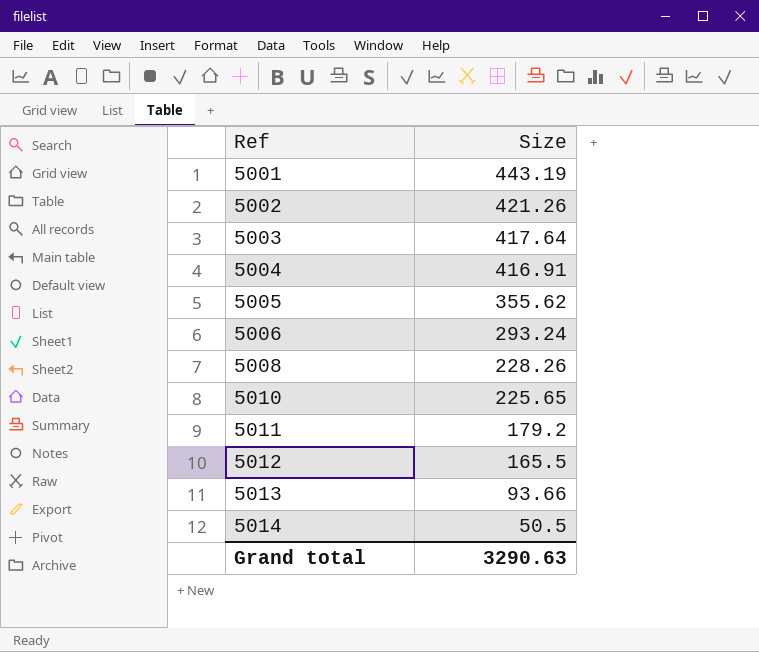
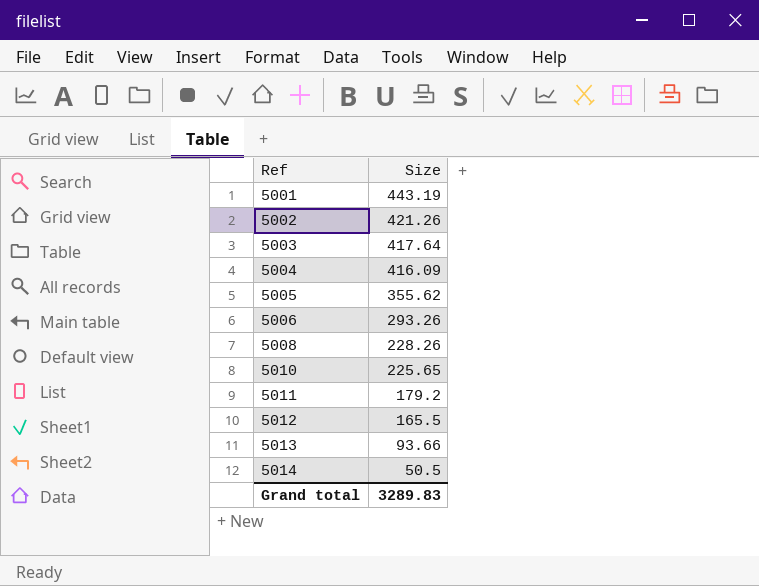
5004 | Size: 416.91 -> 416.09
5006 | Size: 293.24 -> 293.26
Grand total | Size: 3290.63 -> 3289.83

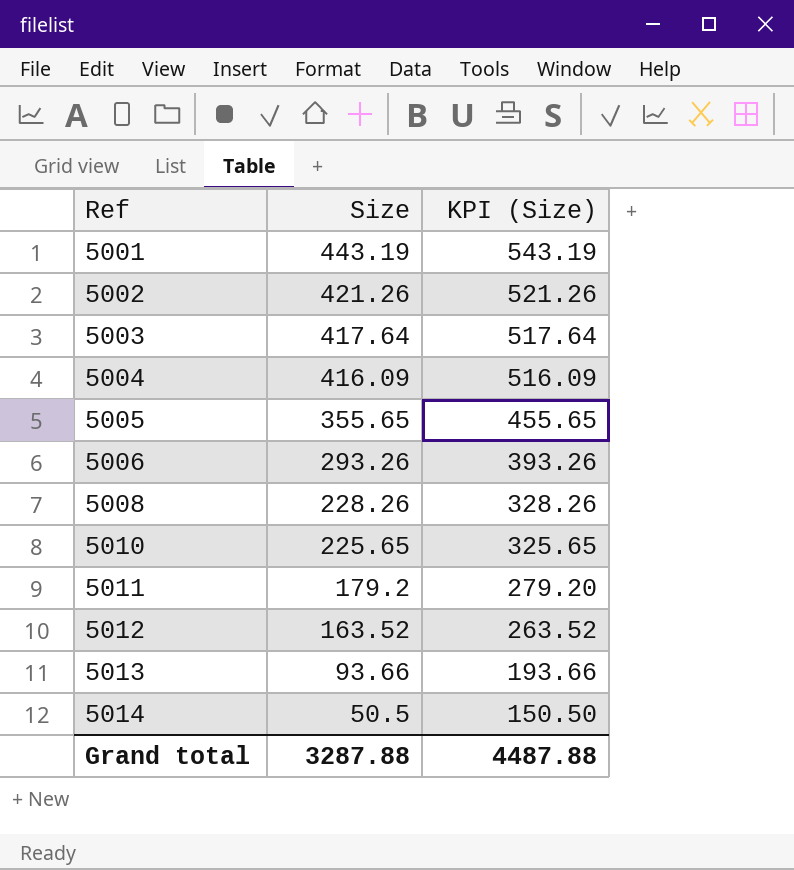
column KPI (Size) | formula: none -> [Size] + 100
5005 | Size: 355.62 -> 355.65
5012 | Size: 165.5 -> 163.52
Grand total | Size: 3289.83 -> 3287.88

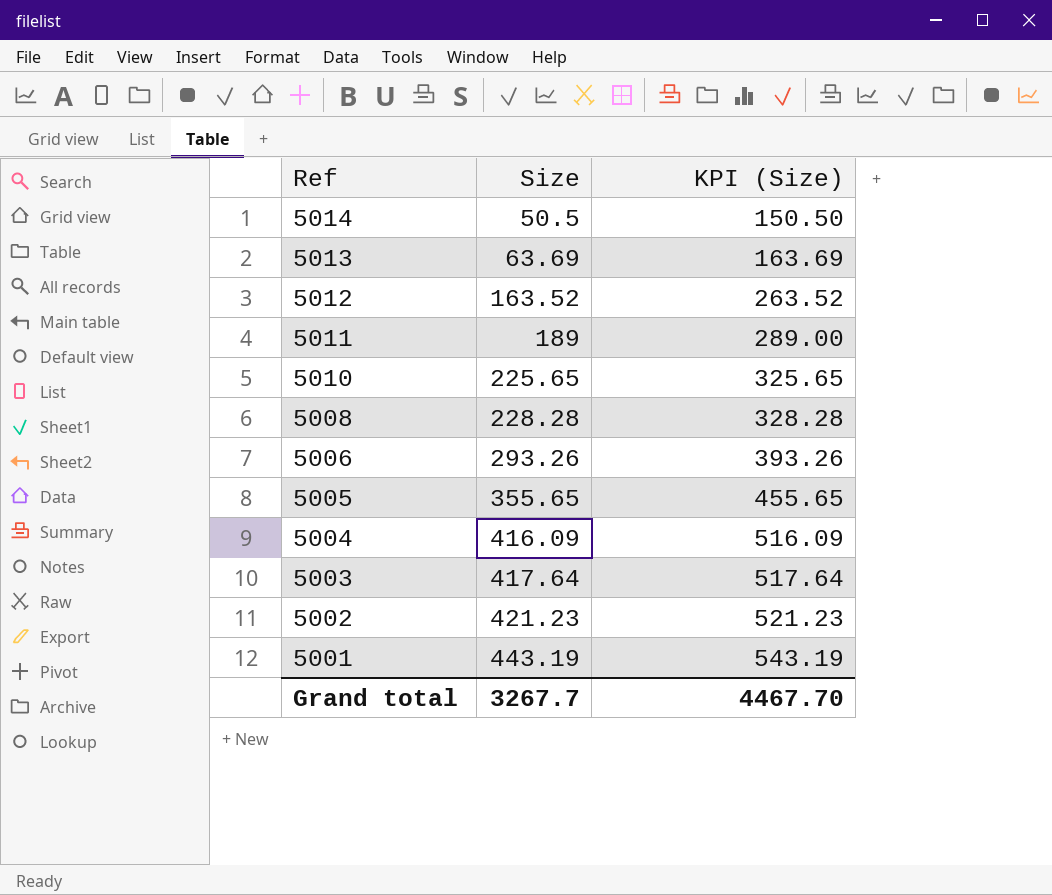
row order: Ref ascending -> Ref descending
5013 | Size: 93.66 -> 63.69
5013 | KPI (Size): 193.66 -> 163.69
5011 | Size: 179.2 -> 189
5011 | KPI (Size): 279.20 -> 289.00
5008 | Size: 228.26 -> 228.28
5008 | KPI (Size): 328.26 -> 328.28
5002 | Size: 421.26 -> 421.23
5002 | KPI (Size): 521.26 -> 521.23
Grand total | Size: 3287.88 -> 3267.7
Grand total | KPI (Size): 4487.88 -> 4467.70

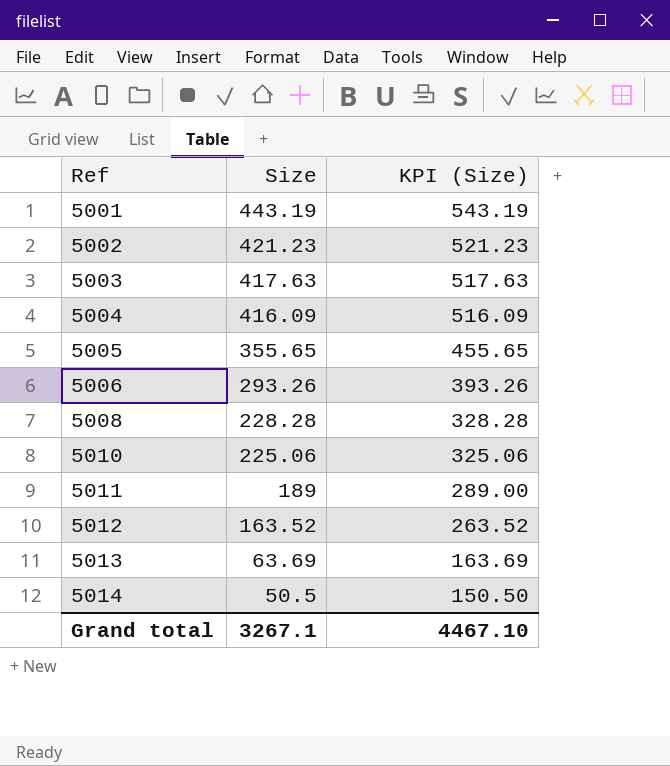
row order: Ref descending -> Ref ascending
5003 | Size: 417.64 -> 417.63
5003 | KPI (Size): 517.64 -> 517.63
5010 | Size: 225.65 -> 225.06
5010 | KPI (Size): 325.65 -> 325.06
Grand total | Size: 3267.7 -> 3267.1
Grand total | KPI (Size): 4467.70 -> 4467.10

